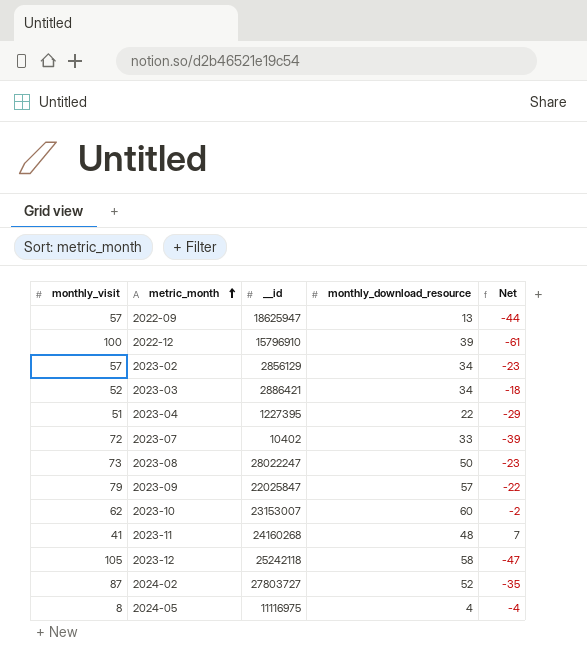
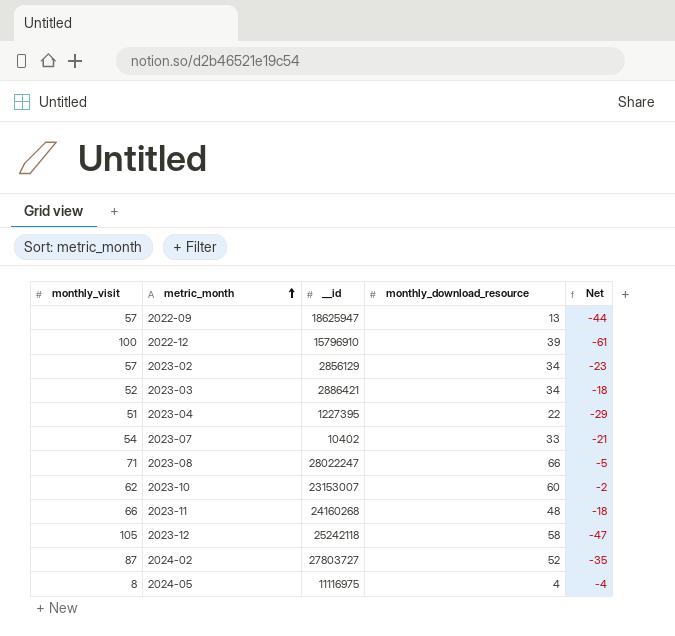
row 2023-09: 79 | 22025847 | 57 | -22 -> none
2023-07 | monthly_visit: 72 -> 54
2023-07 | Net: -39 -> -21
2023-08 | monthly_visit: 73 -> 71
2023-08 | monthly_download_resource: 50 -> 66
2023-08 | Net: -23 -> -5
2023-11 | monthly_visit: 41 -> 66
2023-11 | Net: 7 -> -18

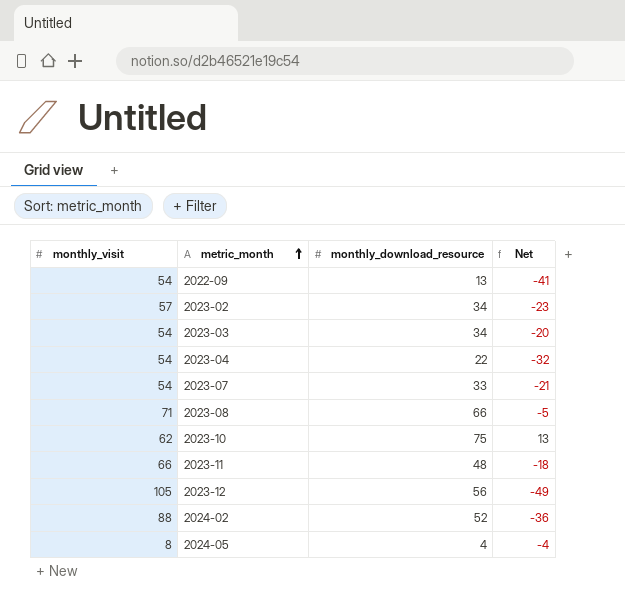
column __id | position: 3 -> none
row 2022-12: 100 | 15796910 | 39 | -61 -> none
2022-09 | monthly_visit: 57 -> 54
2022-09 | Net: -44 -> -41
2023-03 | monthly_visit: 52 -> 54
2023-03 | Net: -18 -> -20
2023-04 | monthly_visit: 51 -> 54
2023-04 | Net: -29 -> -32
2023-10 | monthly_download_resource: 60 -> 75
2023-10 | Net: -2 -> 13
2023-12 | monthly_download_resource: 58 -> 56
2023-12 | Net: -47 -> -49
2024-02 | monthly_visit: 87 -> 88
2024-02 | Net: -35 -> -36

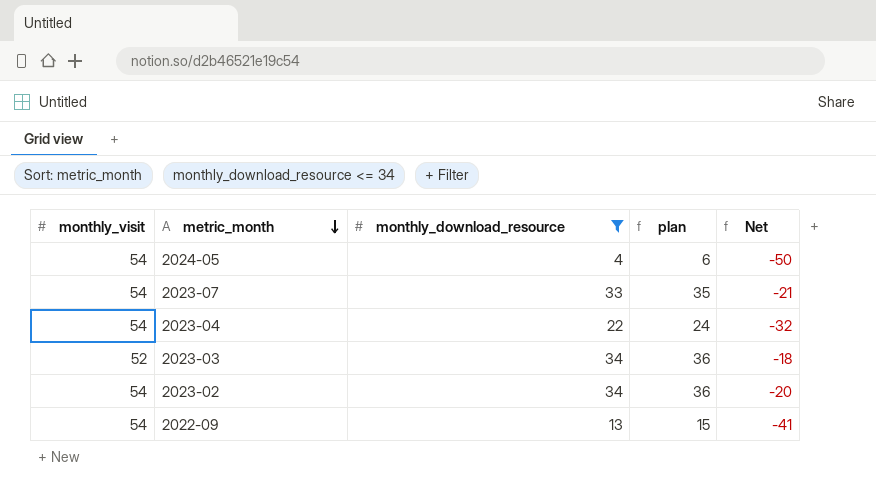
filter: none -> monthly_download_resource <= 34
row order: metric_month ascending -> metric_month descending
column plan | formula: none -> [monthly_download_resource] + 2
2024-05 | monthly_visit: 8 -> 54
2024-05 | Net: -4 -> -50
2023-03 | monthly_visit: 54 -> 52
2023-03 | Net: -20 -> -18
2023-02 | monthly_visit: 57 -> 54
2023-02 | Net: -23 -> -20

